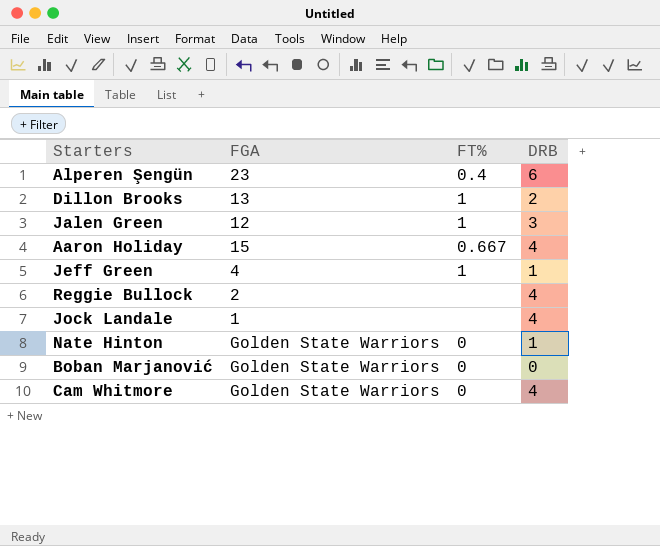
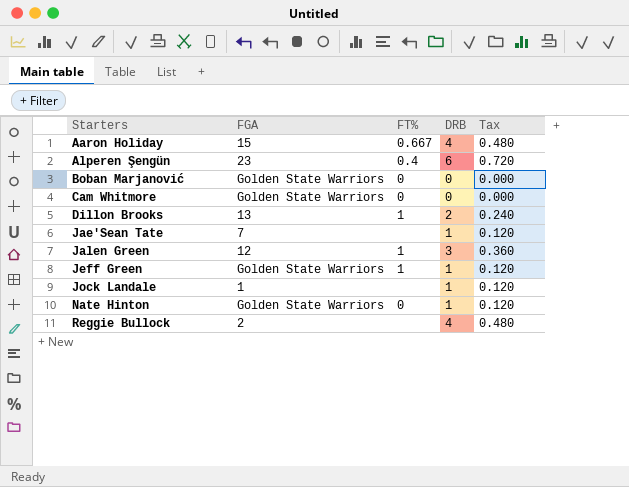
row order: none -> Starters ascending
column Tax | formula: none -> [DRB] * 0.12
Cam Whitmore | DRB: 4 -> 0
row Jae'Sean Tate: none -> 7 | none | 1 | 0.120
Jeff Green | FGA: 4 -> Golden State Warriors
Jock Landale | DRB: 4 -> 1

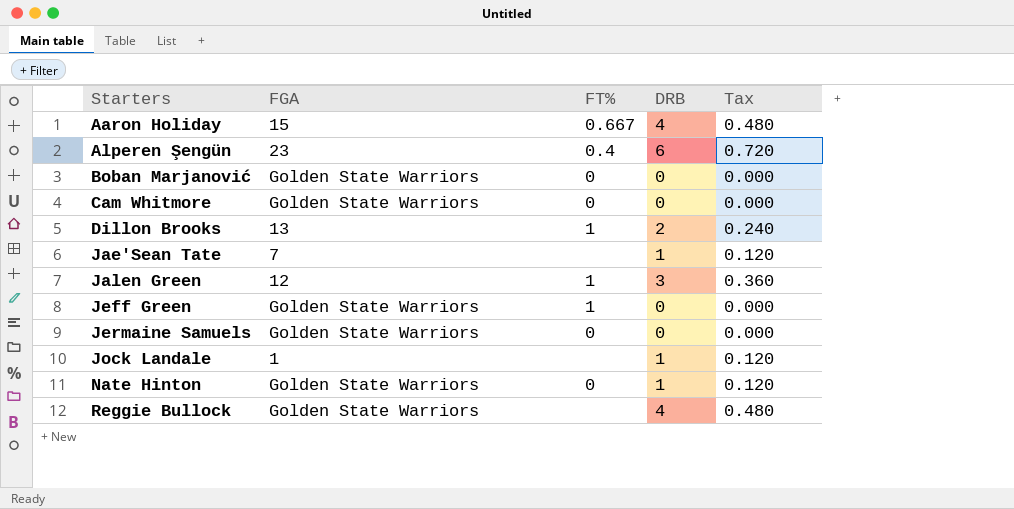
Jeff Green | DRB: 1 -> 0
Jeff Green | Tax: 0.120 -> 0.000
row Jermaine Samuels: none -> Golden State Warriors | 0 | 0 | 0.000
Reggie Bullock | FGA: 2 -> Golden State Warriors

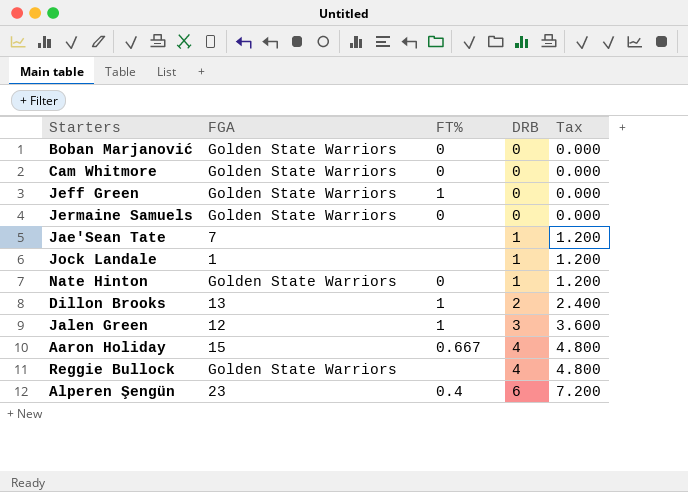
row order: Starters ascending -> DRB ascending
column Tax | formula: [DRB] * 0.12 -> [DRB] * 1.2

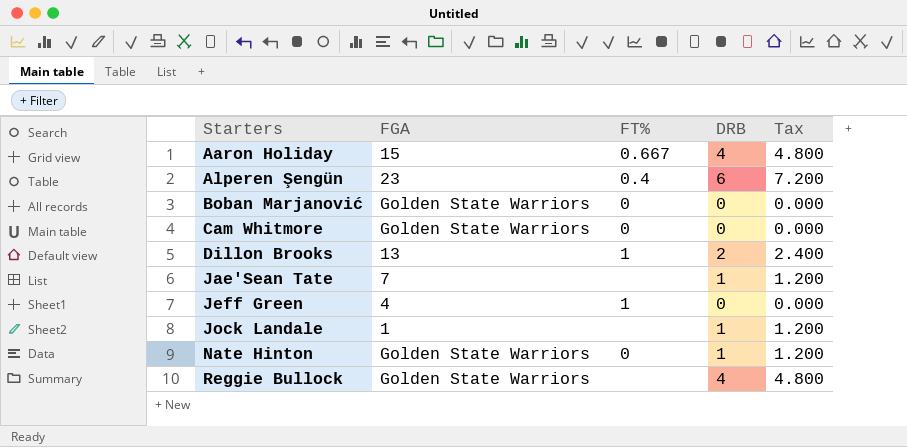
row order: DRB ascending -> Starters ascending
row Jermaine Samuels: Golden State Warriors | 0 | 0 | 0.000 -> none
row Jalen Green: 12 | 1 | 3 | 3.600 -> none
Jeff Green | FGA: Golden State Warriors -> 4

